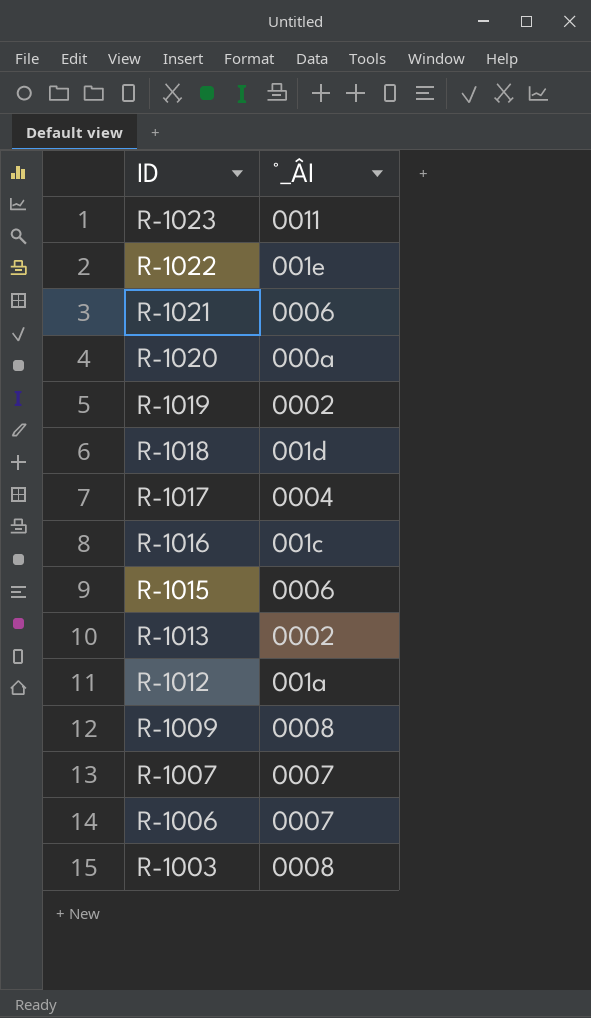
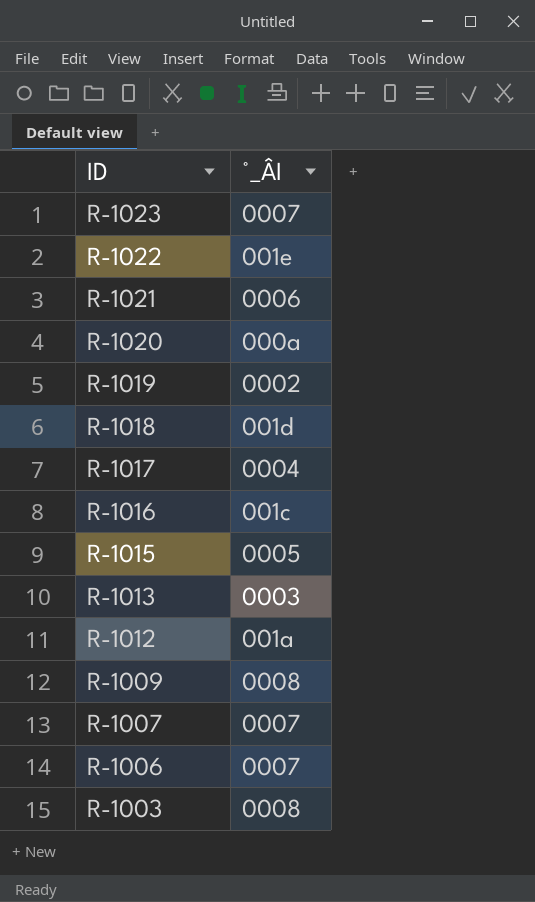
R-1023 | °_ÂI: 0011 -> 0007
R-1015 | °_ÂI: 0006 -> 0005
R-1013 | °_ÂI: 0002 -> 0003

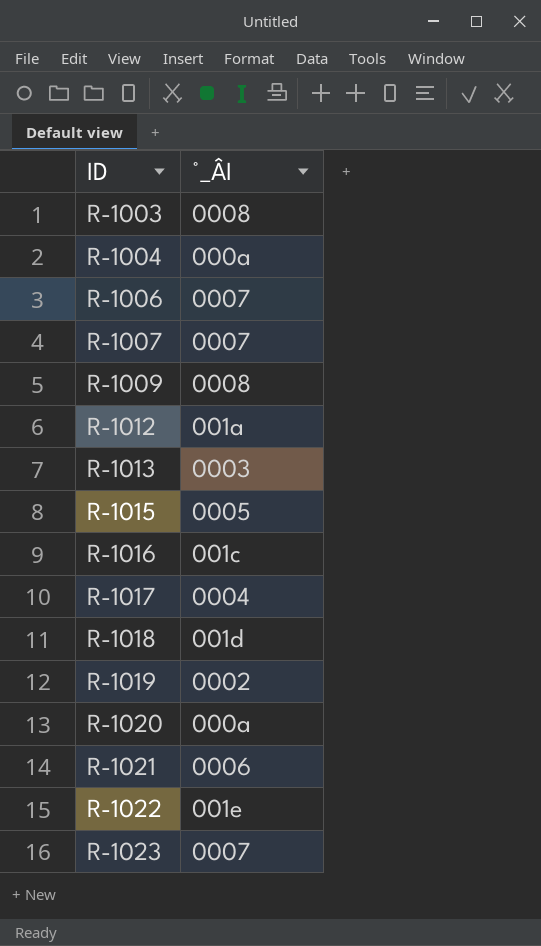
row order: ID descending -> ID ascending
row R-1004: none -> 000a

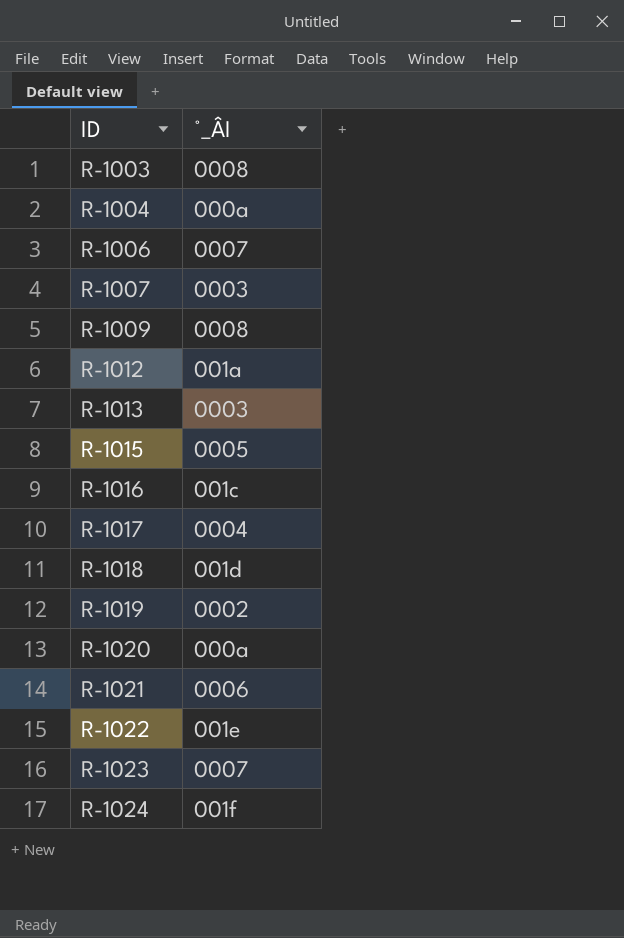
R-1007 | °_ÂI: 0007 -> 0003
row R-1024: none -> 001f

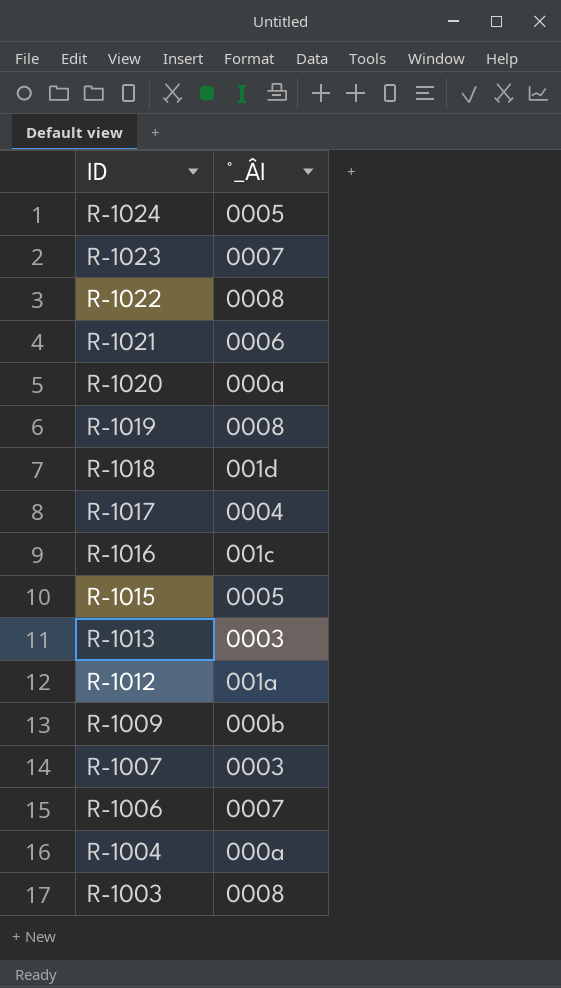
row order: ID ascending -> ID descending
R-1024 | °_ÂI: 001f -> 0005
R-1022 | °_ÂI: 001e -> 0008
R-1019 | °_ÂI: 0002 -> 0008
R-1009 | °_ÂI: 0008 -> 000b

